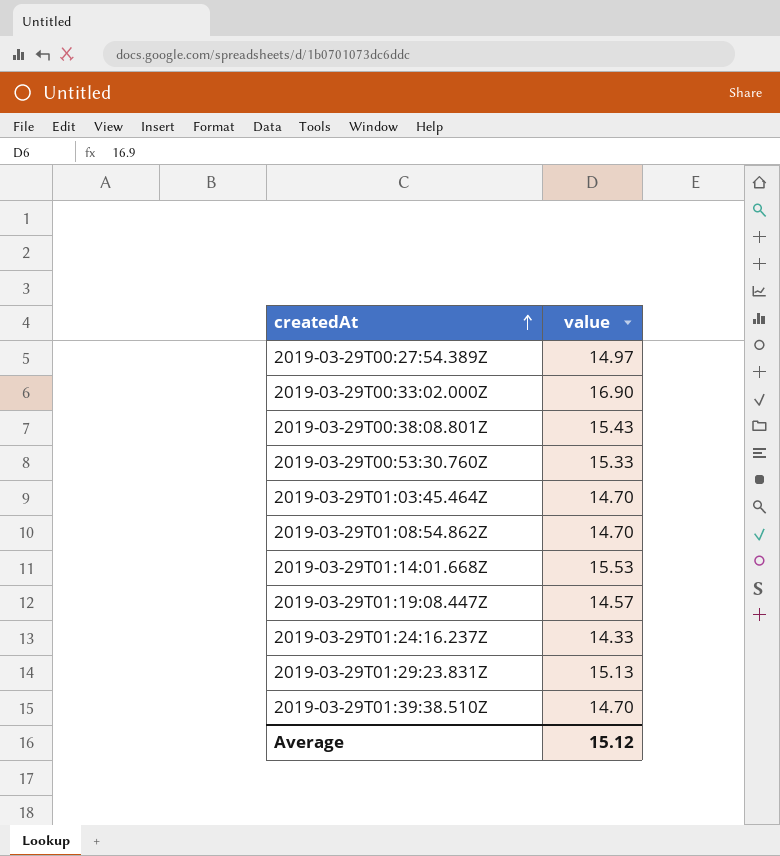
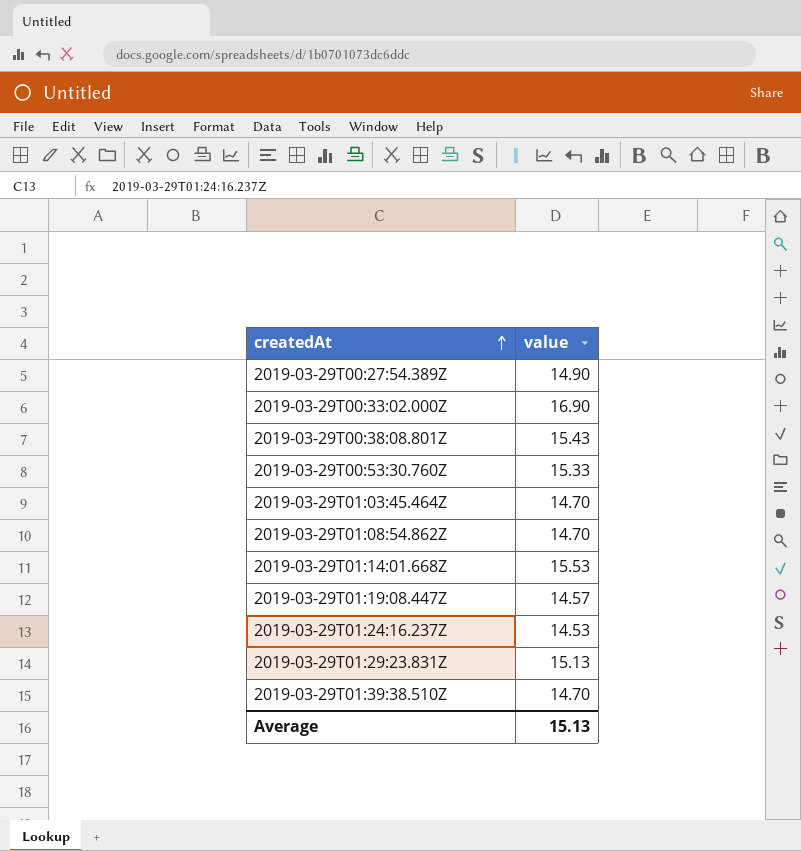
2019-03-29T00:27:54.389Z | value: 14.97 -> 14.90
2019-03-29T01:24:16.237Z | value: 14.33 -> 14.53
Average | value: 15.12 -> 15.13

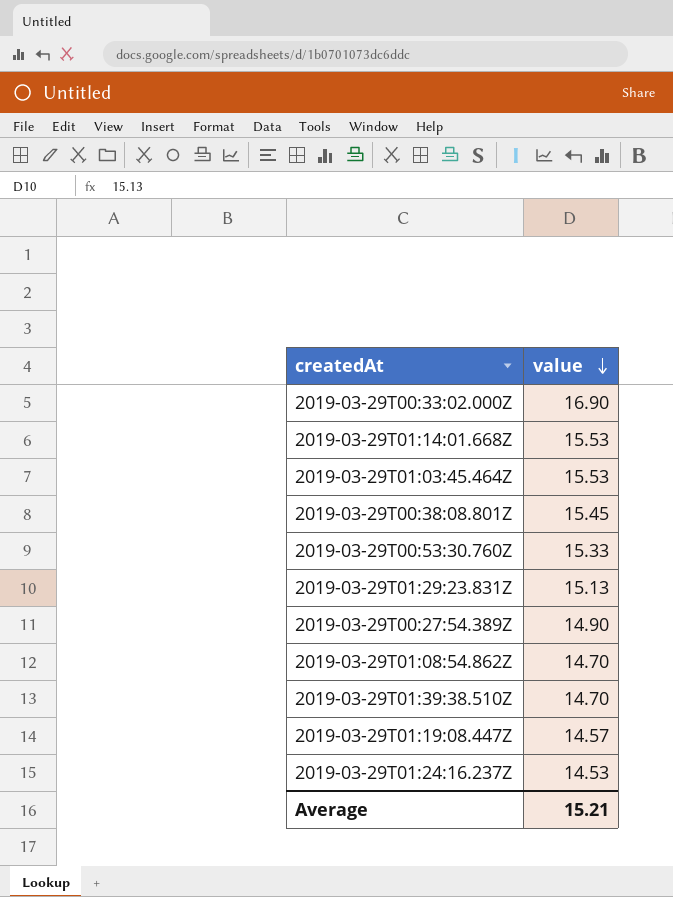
row order: createdAt ascending -> value descending
2019-03-29T01:03:45.464Z | value: 14.70 -> 15.53
2019-03-29T00:38:08.801Z | value: 15.43 -> 15.45
Average | value: 15.13 -> 15.21

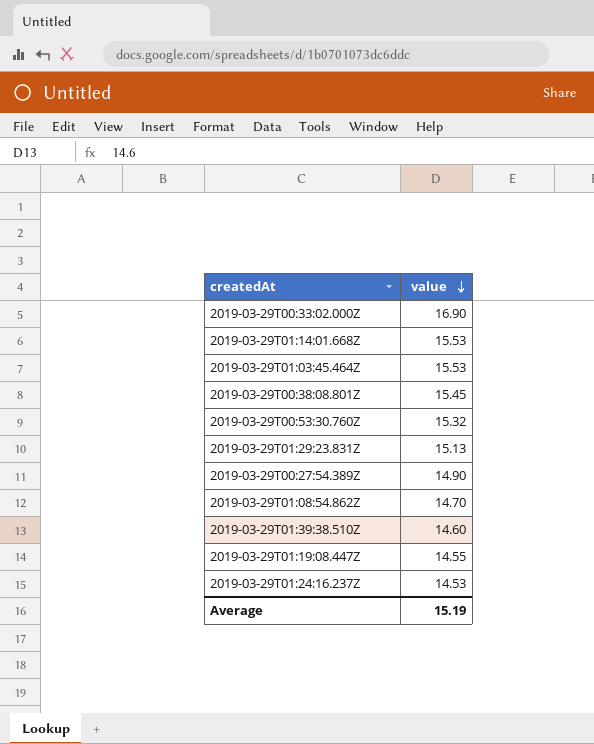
2019-03-29T00:53:30.760Z | value: 15.33 -> 15.32
2019-03-29T01:39:38.510Z | value: 14.70 -> 14.60
2019-03-29T01:19:08.447Z | value: 14.57 -> 14.55
Average | value: 15.21 -> 15.19

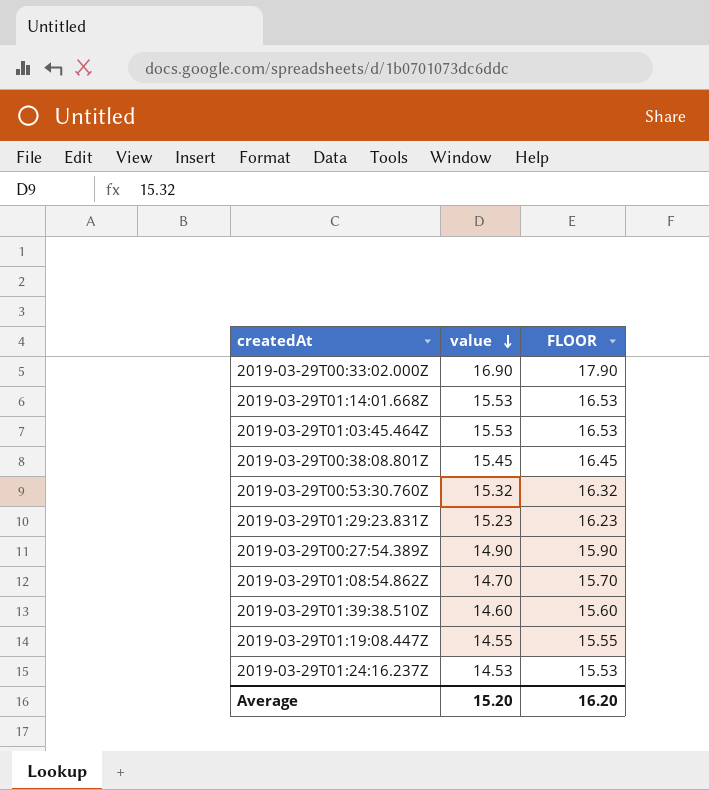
column FLOOR | formula: none -> [value] + 1
2019-03-29T01:29:23.831Z | value: 15.13 -> 15.23
Average | value: 15.19 -> 15.20

